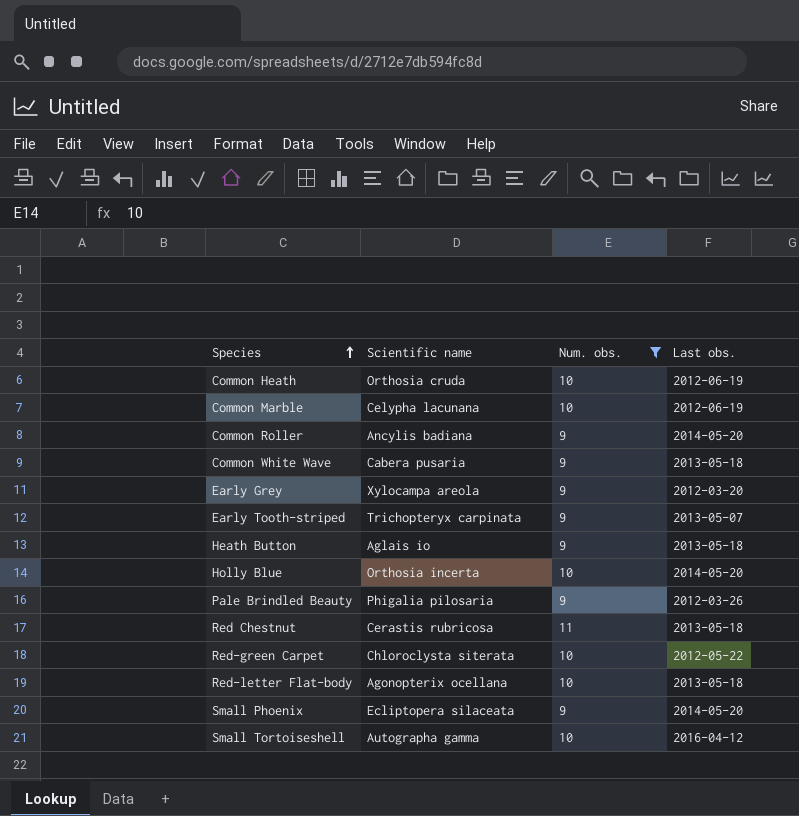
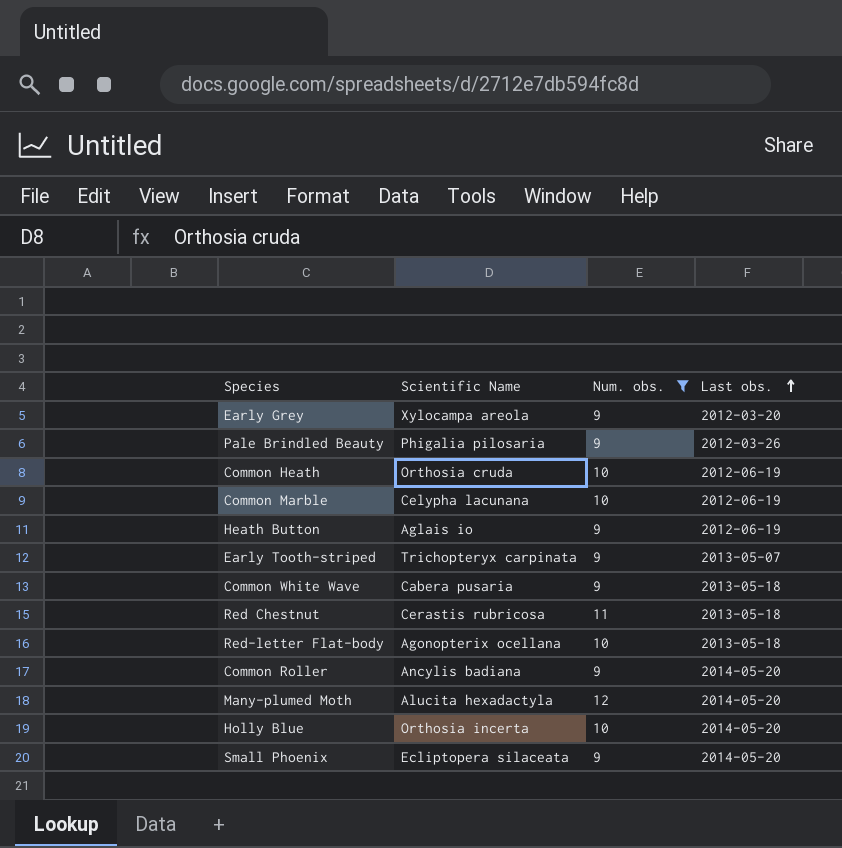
row order: Species ascending -> Last obs. ascending
column name: Scientific name -> Scientific Name
row Red-green Carpet: Chloroclysta siterata | 10 | 2012-05-22 -> none
row Small Tortoiseshell: Autographa gamma | 10 | 2016-04-12 -> none
Heath Button | Last obs.: 2013-05-18 -> 2012-06-19
row Many-plumed Moth: none -> Alucita hexadactyla | 12 | 2014-05-20

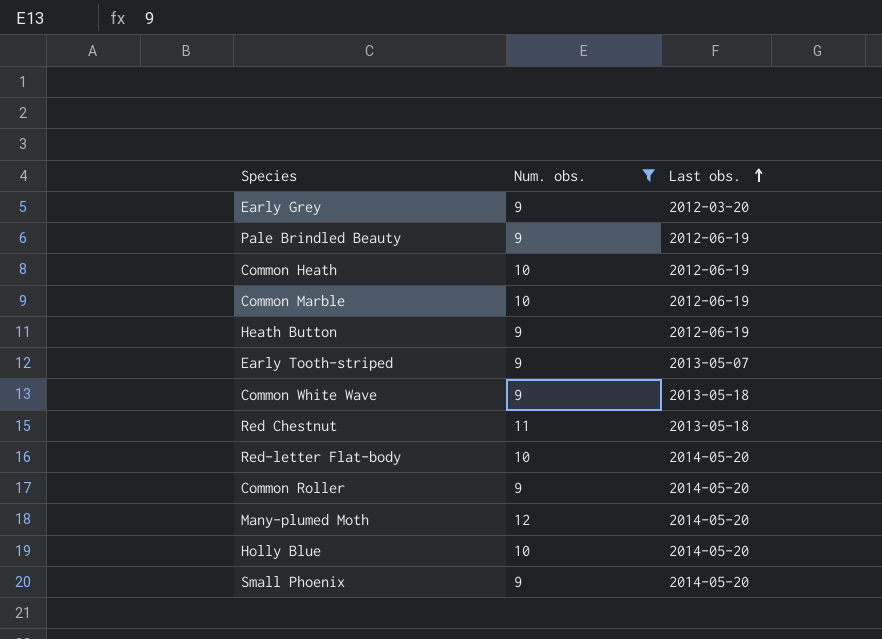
column Scientific Name | position: 2 -> none
Pale Brindled Beauty | Last obs.: 2012-03-26 -> 2012-06-19
Red-letter Flat-body | Last obs.: 2013-05-18 -> 2014-05-20

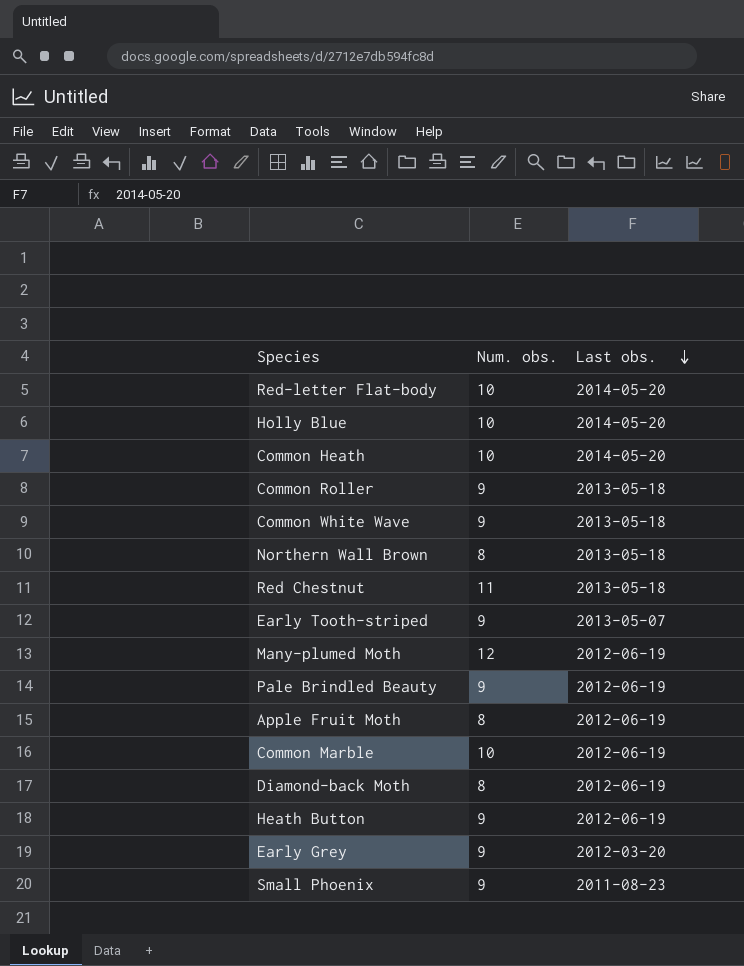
filter: Num. obs. != 8 -> none
row order: Last obs. ascending -> Last obs. descending
Common Heath | Last obs.: 2012-06-19 -> 2014-05-20
Common Roller | Last obs.: 2014-05-20 -> 2013-05-18
Many-plumed Moth | Last obs.: 2014-05-20 -> 2012-06-19
Small Phoenix | Last obs.: 2014-05-20 -> 2011-08-23

